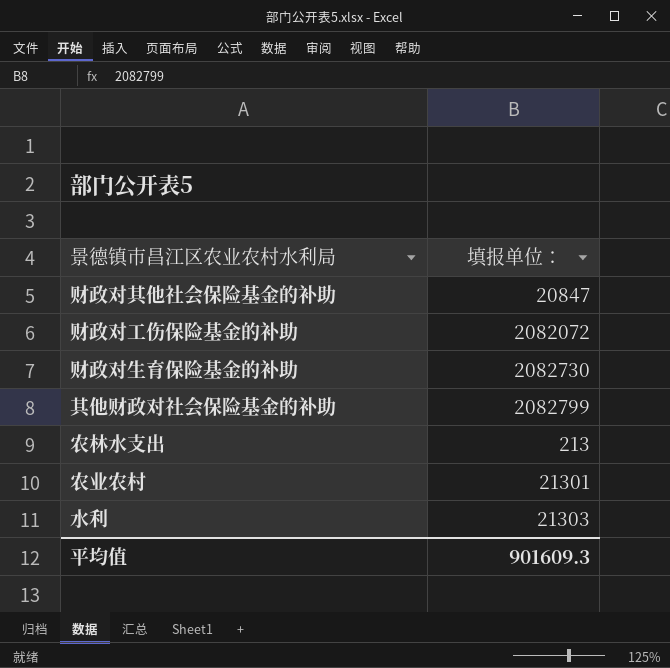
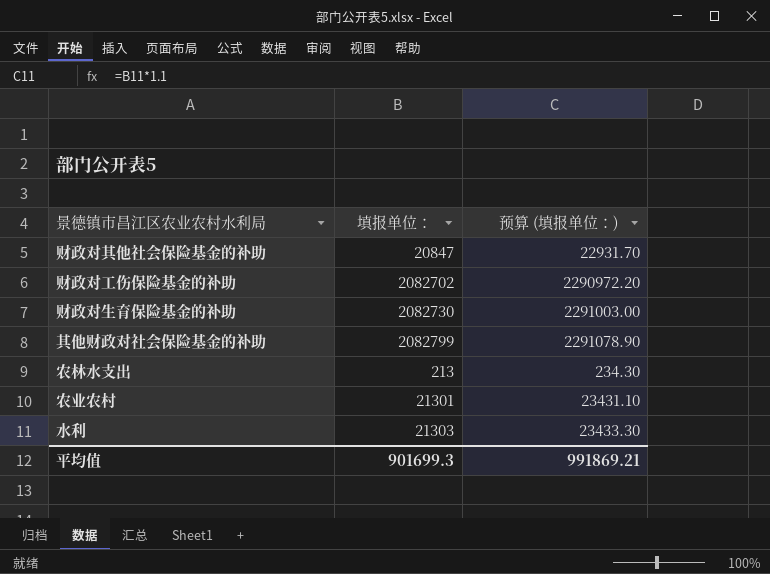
column 预算 (填报单位：) | formula: none -> [填报单位：] * 1.1
财政对工伤保险基金的补助 | 填报单位：: 2082072 -> 2082702
平均值 | 填报单位：: 901609.3 -> 901699.3

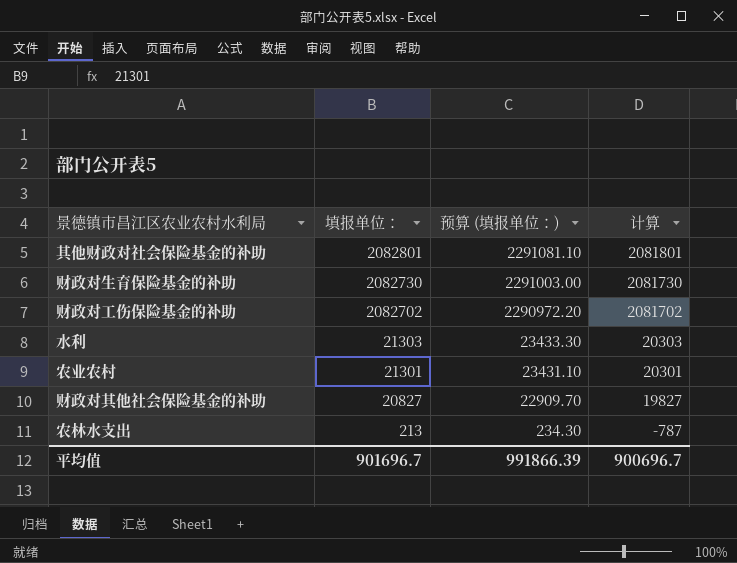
row order: none -> 填报单位： descending
column 计算 | formula: none -> [填报单位：] - 1000
其他财政对社会保险基金的补助 | 填报单位：: 2082799 -> 2082801
其他财政对社会保险基金的补助 | 预算 (填报单位：): 2291078.90 -> 2291081.10
财政对其他社会保险基金的补助 | 填报单位：: 20847 -> 20827
财政对其他社会保险基金的补助 | 预算 (填报单位：): 22931.70 -> 22909.70
平均值 | 填报单位：: 901699.3 -> 901696.7
平均值 | 预算 (填报单位：): 991869.21 -> 991866.39

